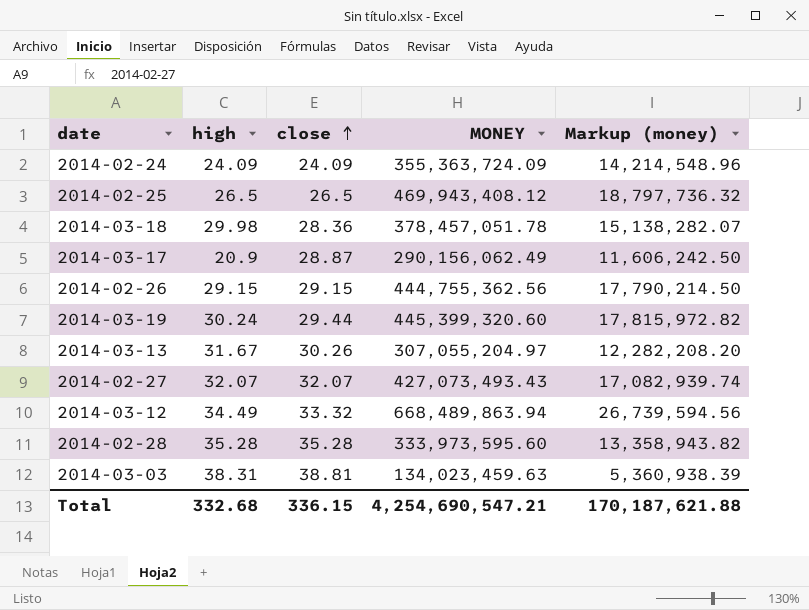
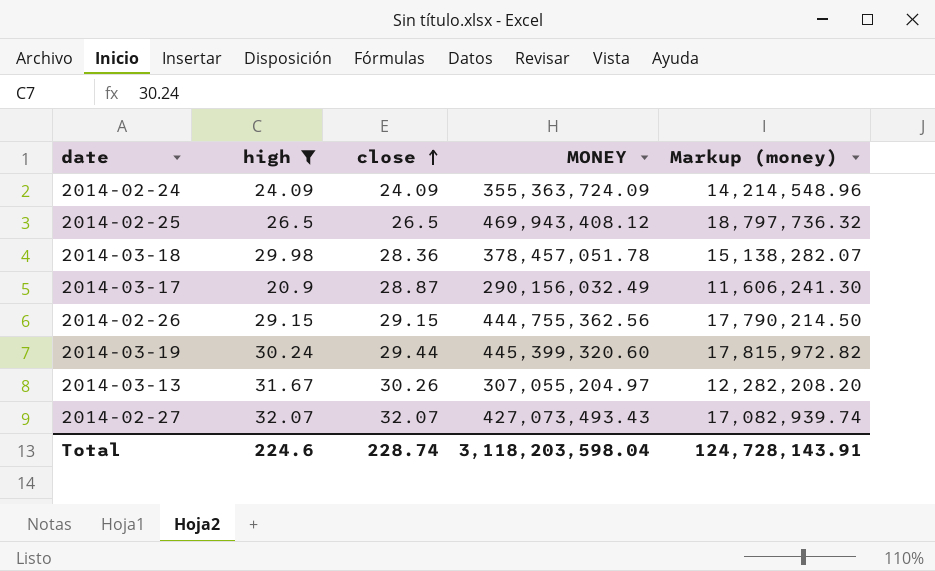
filter: none -> high <= 32.07
2014-03-17 | MONEY: 290,156,062.49 -> 290,156,032.49
2014-03-17 | Markup (money): 11,606,242.50 -> 11,606,241.30
Total | high: 332.68 -> 224.6
Total | close: 336.15 -> 228.74
Total | MONEY: 4,254,690,547.21 -> 3,118,203,598.04
Total | Markup (money): 170,187,621.88 -> 124,728,143.91

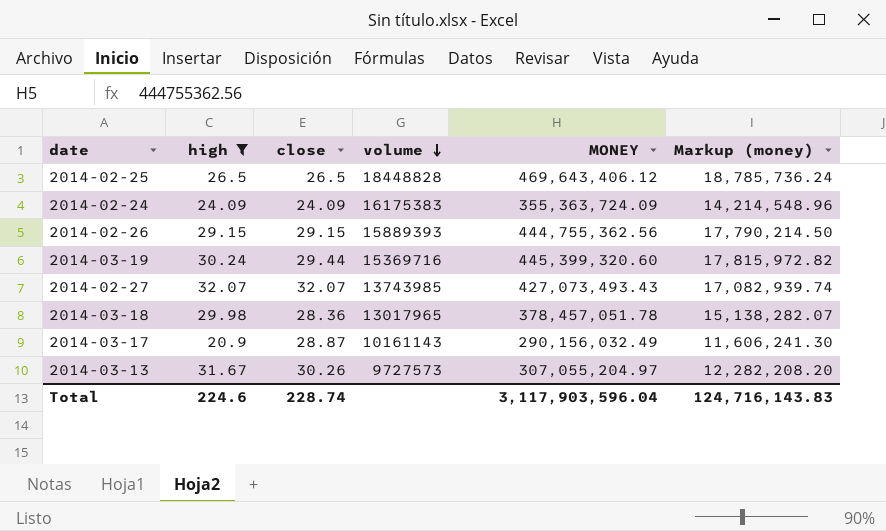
row order: close ascending -> volume descending
column volume | position: none -> 4
2014-02-25 | MONEY: 469,943,408.12 -> 469,643,406.12
2014-02-25 | Markup (money): 18,797,736.32 -> 18,785,736.24
Total | MONEY: 3,118,203,598.04 -> 3,117,903,596.04
Total | Markup (money): 124,728,143.91 -> 124,716,143.83

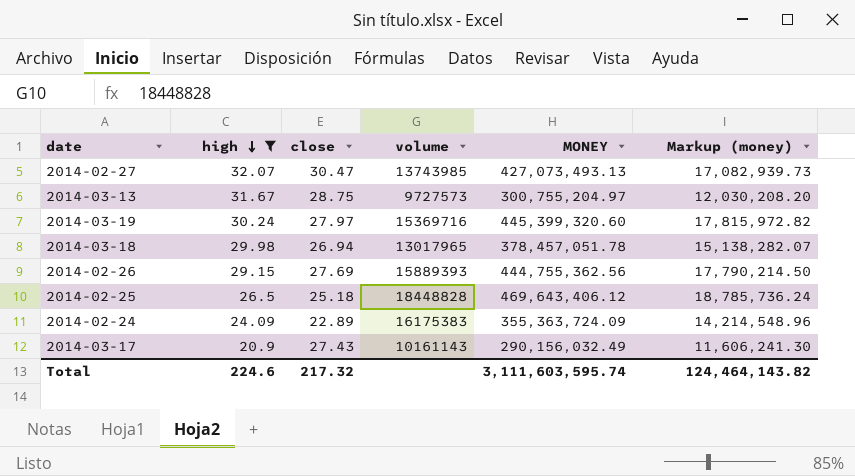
row order: volume descending -> high descending
2014-02-27 | close: 32.07 -> 30.47
2014-02-27 | MONEY: 427,073,493.43 -> 427,073,493.13
2014-02-27 | Markup (money): 17,082,939.74 -> 17,082,939.73
2014-03-13 | close: 30.26 -> 28.75
2014-03-13 | MONEY: 307,055,204.97 -> 300,755,204.97
2014-03-13 | Markup (money): 12,282,208.20 -> 12,030,208.20
2014-03-19 | close: 29.44 -> 27.97
2014-03-18 | close: 28.36 -> 26.94
2014-02-26 | close: 29.15 -> 27.69
2014-02-25 | close: 26.5 -> 25.18
2014-02-24 | close: 24.09 -> 22.89
2014-03-17 | close: 28.87 -> 27.43
Total | close: 228.74 -> 217.32
Total | MONEY: 3,117,903,596.04 -> 3,111,603,595.74
Total | Markup (money): 124,716,143.83 -> 124,464,143.82

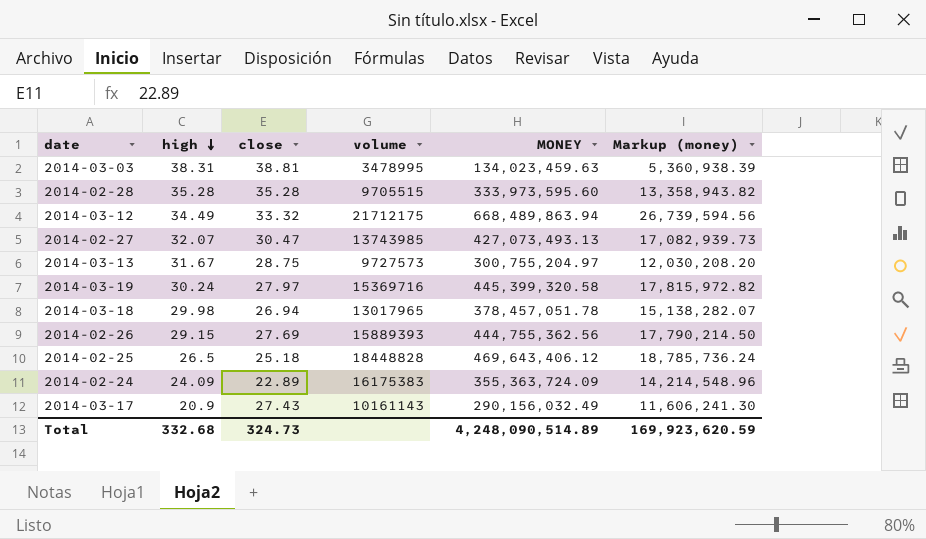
filter: high <= 32.07 -> none
2014-03-19 | MONEY: 445,399,320.60 -> 445,399,320.58
Total | high: 224.6 -> 332.68
Total | close: 217.32 -> 324.73
Total | MONEY: 3,111,603,595.74 -> 4,248,090,514.89
Total | Markup (money): 124,464,143.82 -> 169,923,620.59

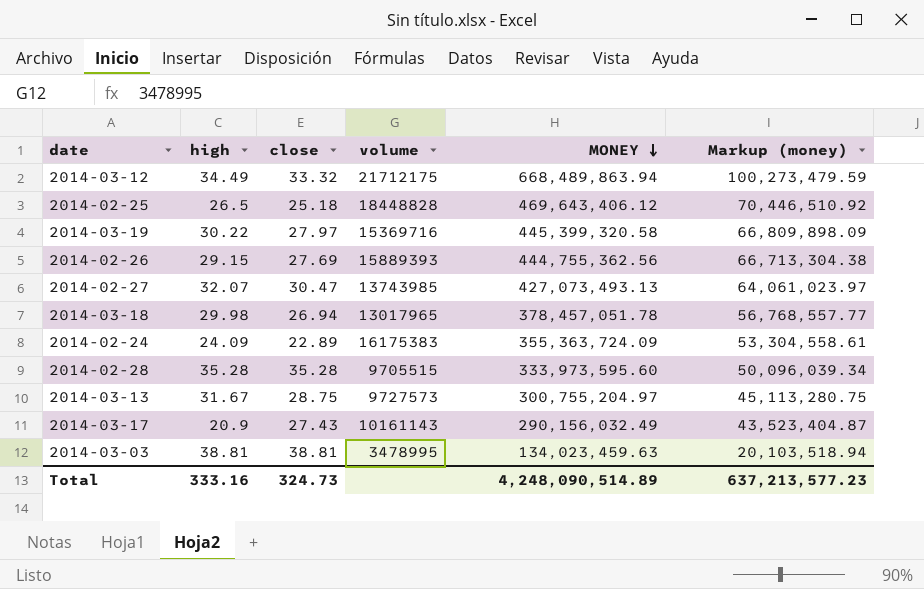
row order: high descending -> MONEY descending
column Markup (money) | formula: [MONEY] * 0.04 -> [MONEY] * 0.15
2014-03-19 | high: 30.24 -> 30.22
2014-03-03 | high: 38.31 -> 38.81
Total | high: 332.68 -> 333.16
Total | Markup (money): 169,923,620.59 -> 637,213,577.23

